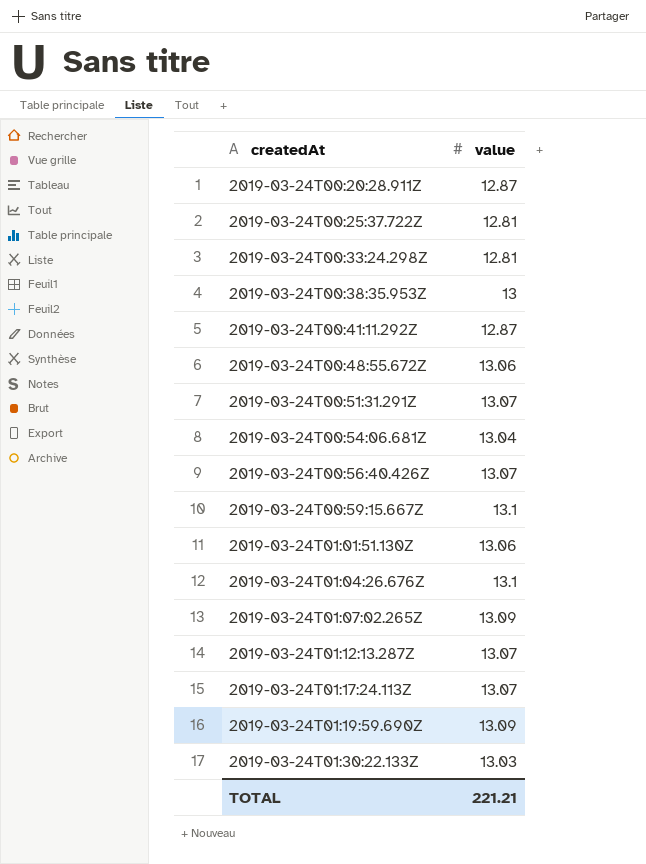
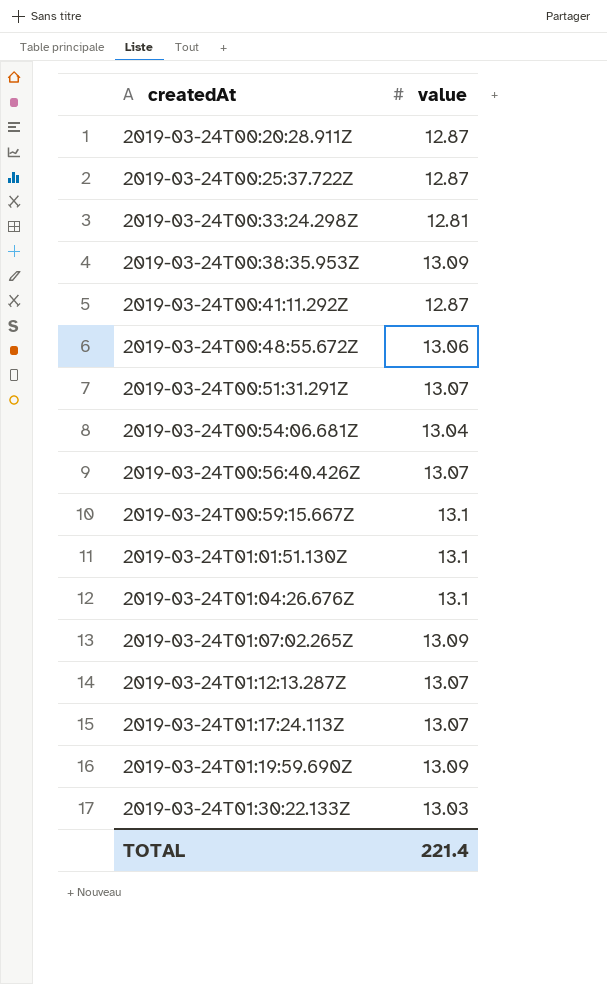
2019-03-24T00:25:37.722Z | value: 12.81 -> 12.87
2019-03-24T00:38:35.953Z | value: 13 -> 13.09
2019-03-24T01:01:51.130Z | value: 13.06 -> 13.1
TOTAL | value: 221.21 -> 221.4

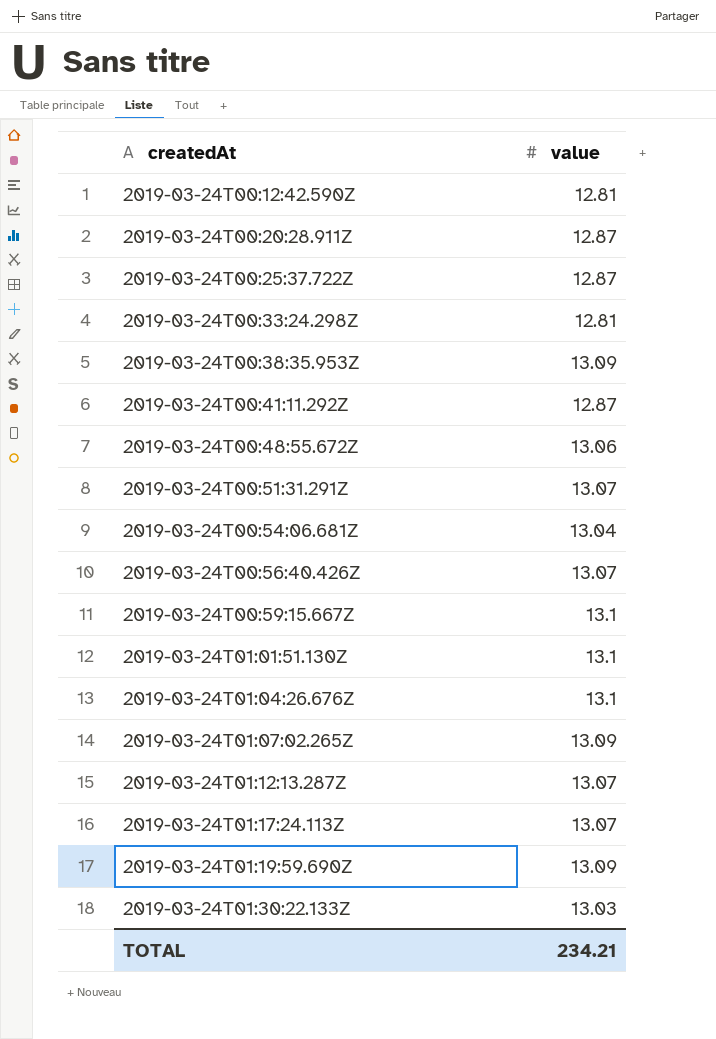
row 2019-03-24T00:12:42.590Z: none -> 12.81
TOTAL | value: 221.4 -> 234.21

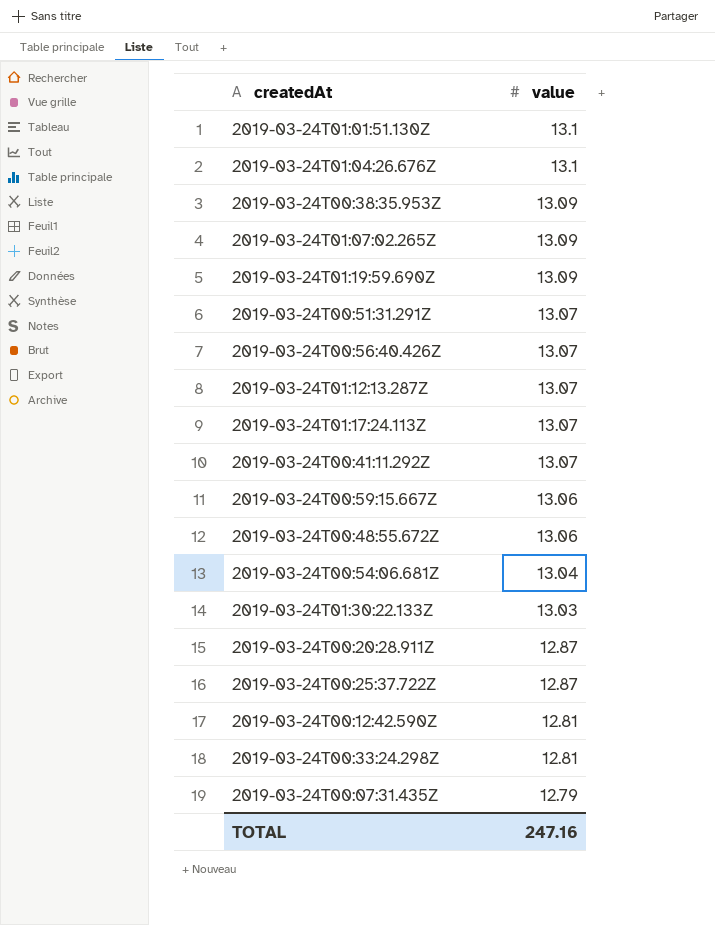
row order: createdAt ascending -> value descending
2019-03-24T00:41:11.292Z | value: 12.87 -> 13.07
2019-03-24T00:59:15.667Z | value: 13.1 -> 13.06
row 2019-03-24T00:07:31.435Z: none -> 12.79
TOTAL | value: 234.21 -> 247.16

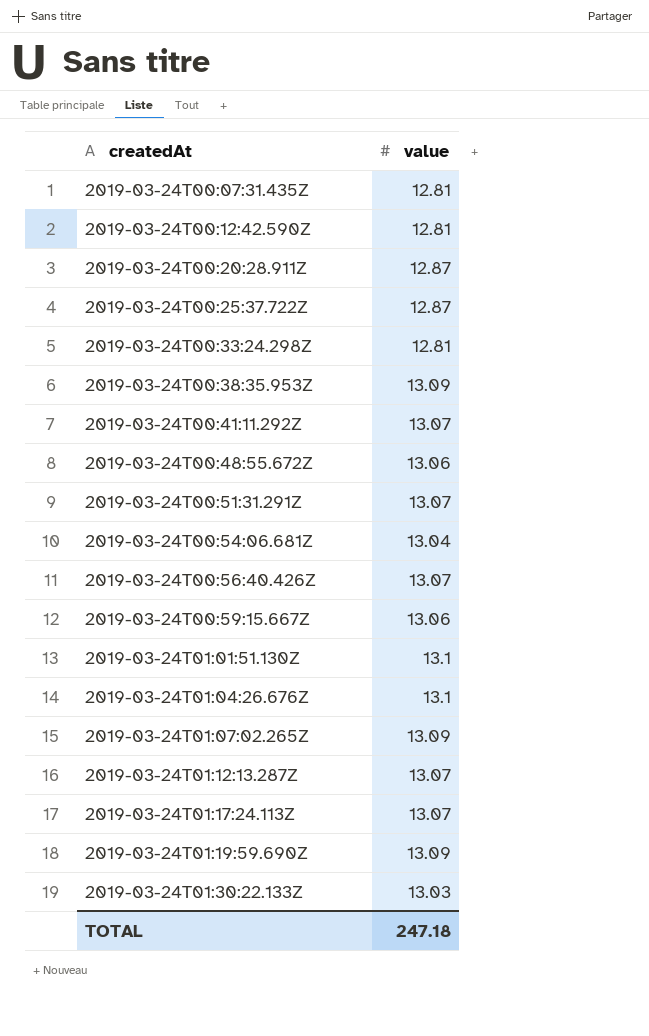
row order: value descending -> createdAt ascending
2019-03-24T00:07:31.435Z | value: 12.79 -> 12.81
TOTAL | value: 247.16 -> 247.18

